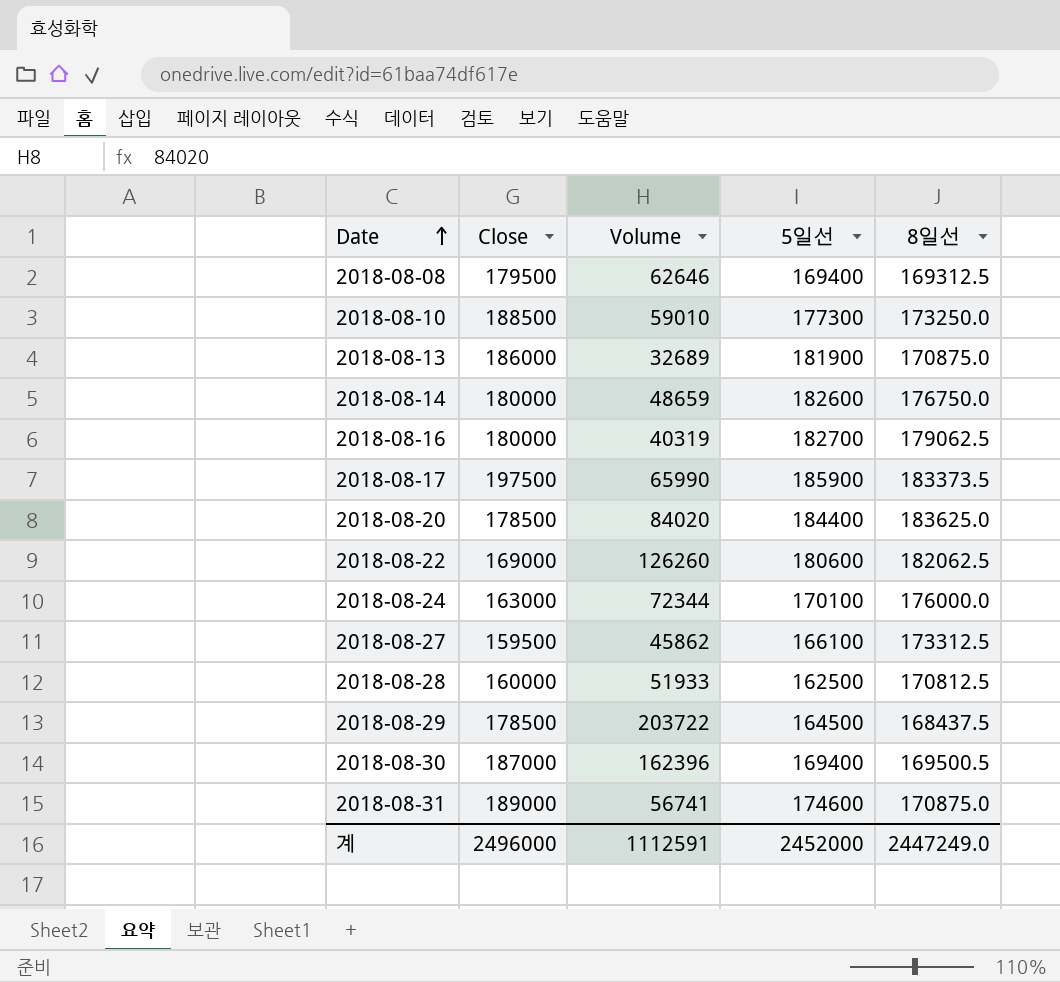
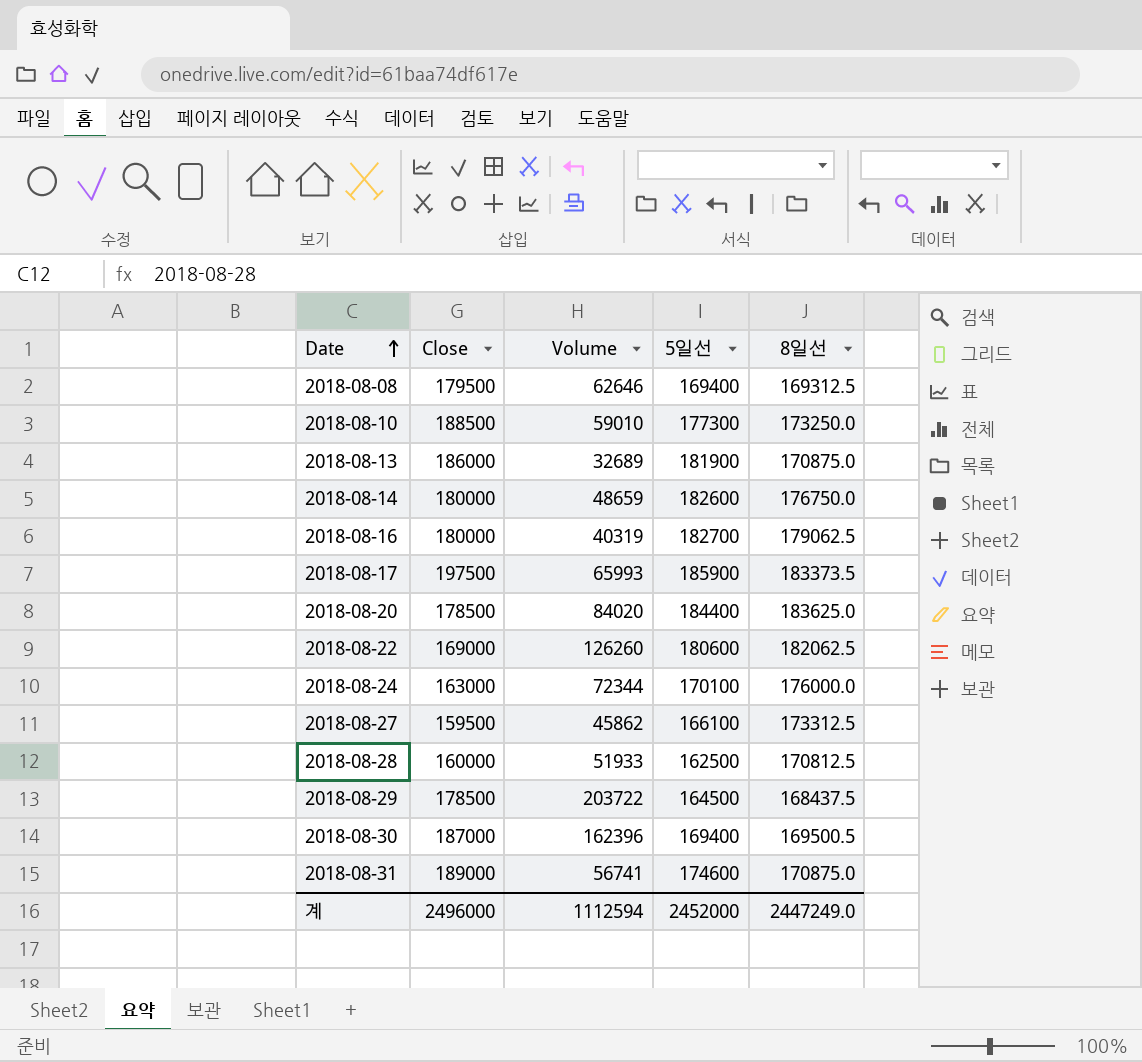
2018-08-17 | Volume: 65990 -> 65993
계 | Volume: 1112591 -> 1112594

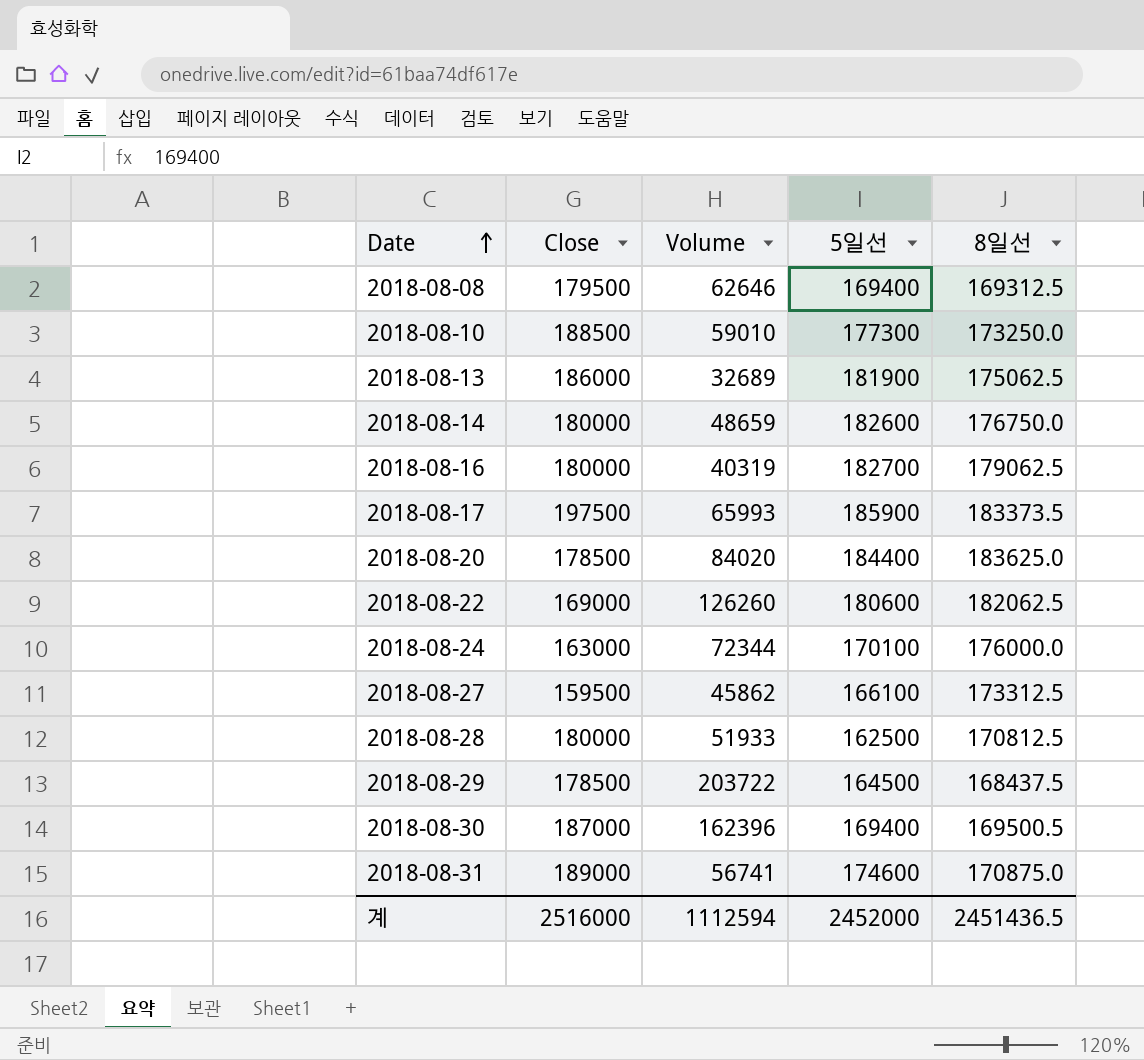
2018-08-13 | 8일선: 170875.0 -> 175062.5
2018-08-28 | Close: 160000 -> 180000
계 | Close: 2496000 -> 2516000
계 | 8일선: 2447249.0 -> 2451436.5

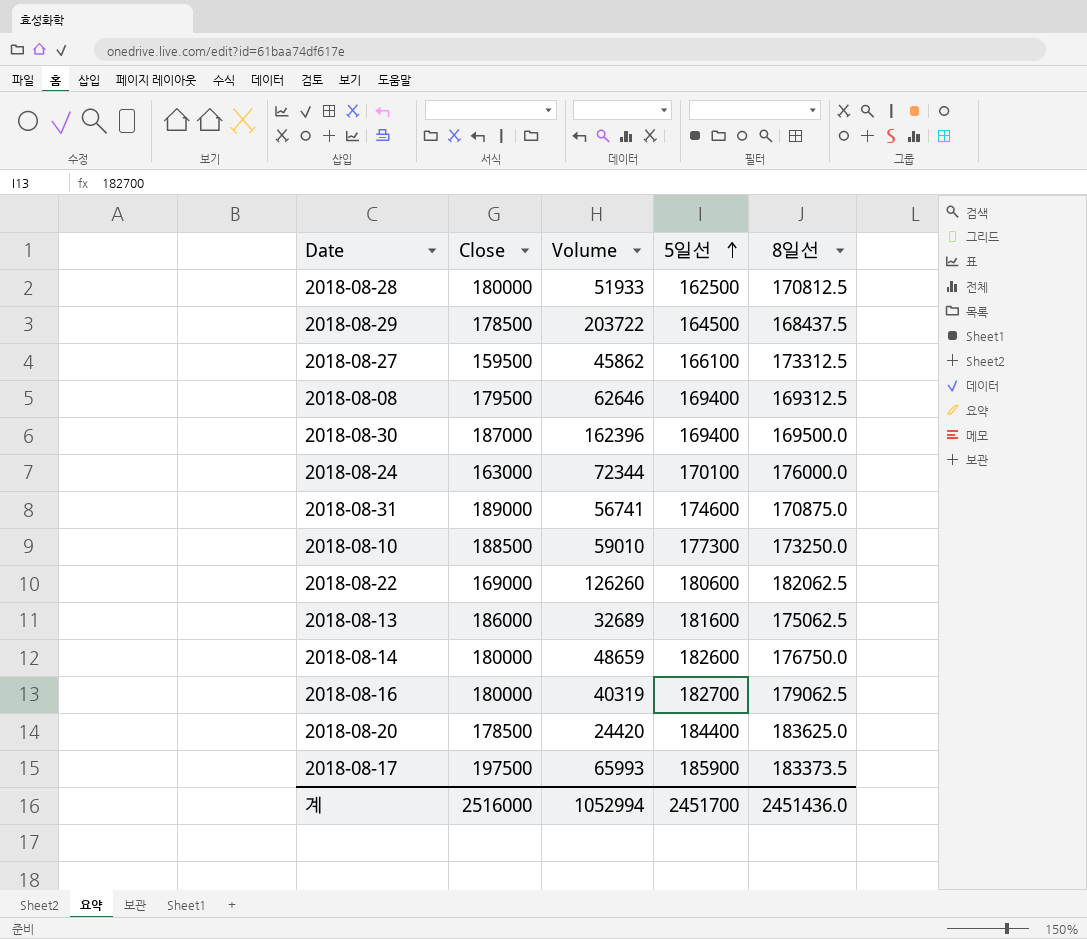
row order: Date ascending -> 5일선 ascending
2018-08-30 | 8일선: 169500.5 -> 169500.0
2018-08-13 | 5일선: 181900 -> 181600
2018-08-20 | Volume: 84020 -> 24420
계 | Volume: 1112594 -> 1052994
계 | 5일선: 2452000 -> 2451700
계 | 8일선: 2451436.5 -> 2451436.0

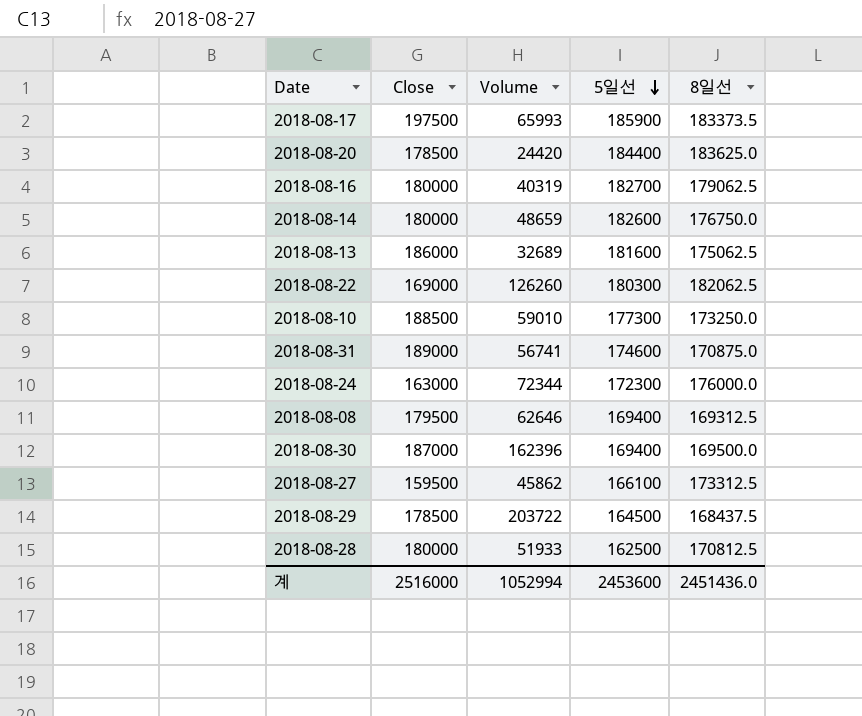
row order: 5일선 ascending -> 5일선 descending
2018-08-22 | 5일선: 180600 -> 180300
2018-08-24 | 5일선: 170100 -> 172300
계 | 5일선: 2451700 -> 2453600

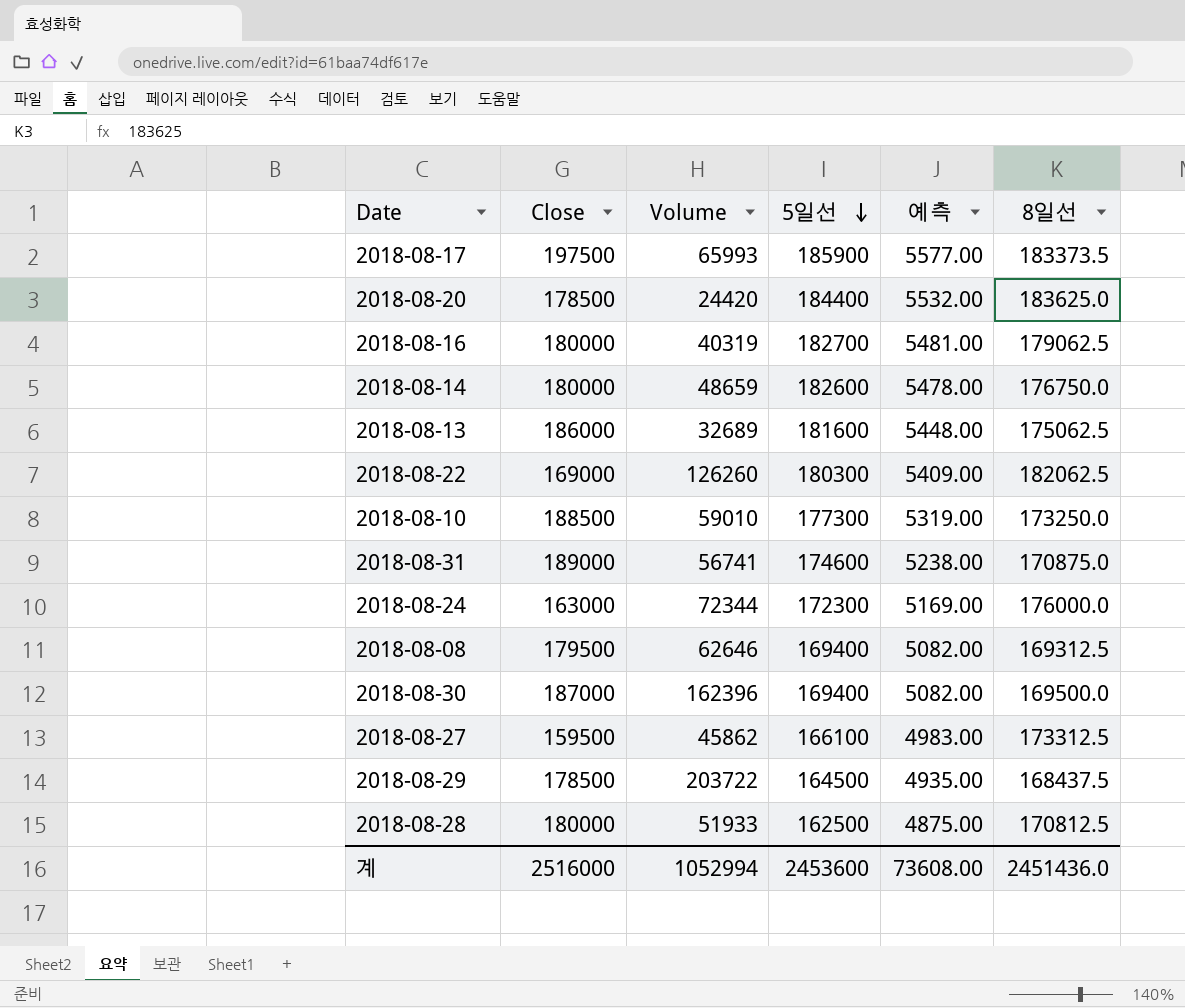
column 예측 | formula: none -> [5일선] * 0.03

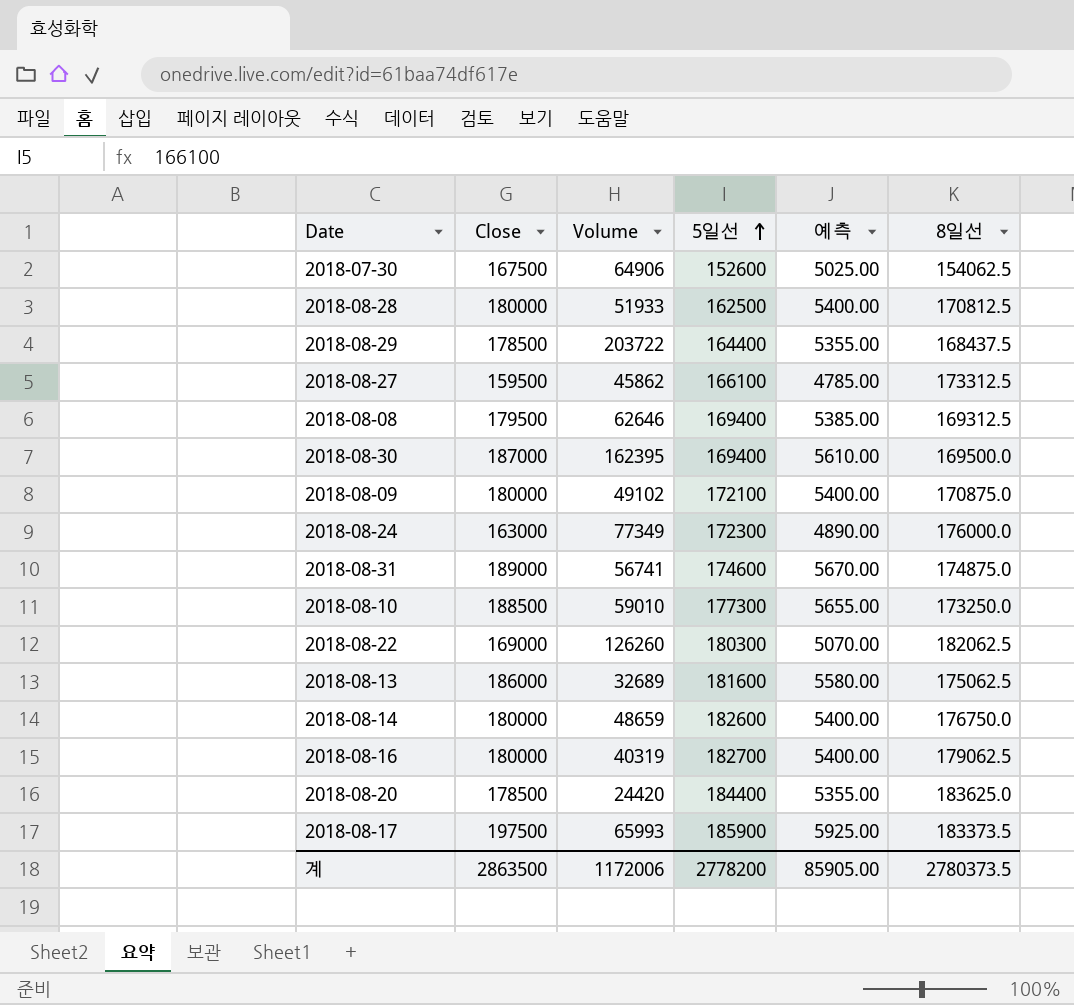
row order: 5일선 descending -> 5일선 ascending
column 예측 | formula: [5일선] * 0.03 -> [Close] * 0.03
row 2018-07-30: none -> 167500 | 64906 | 152600 | 5025.00 | 154062.5
2018-08-29 | 5일선: 164500 -> 164400
2018-08-30 | Volume: 162396 -> 162395
row 2018-08-09: none -> 180000 | 49102 | 172100 | 5400.00 | 170875.0
2018-08-24 | Volume: 72344 -> 77349
2018-08-31 | 8일선: 170875.0 -> 174875.0
계 | Close: 2516000 -> 2863500
계 | Volume: 1052994 -> 1172006
계 | 5일선: 2453600 -> 2778200
계 | 예측: 73608.00 -> 85905.00
계 | 8일선: 2451436.0 -> 2780373.5

